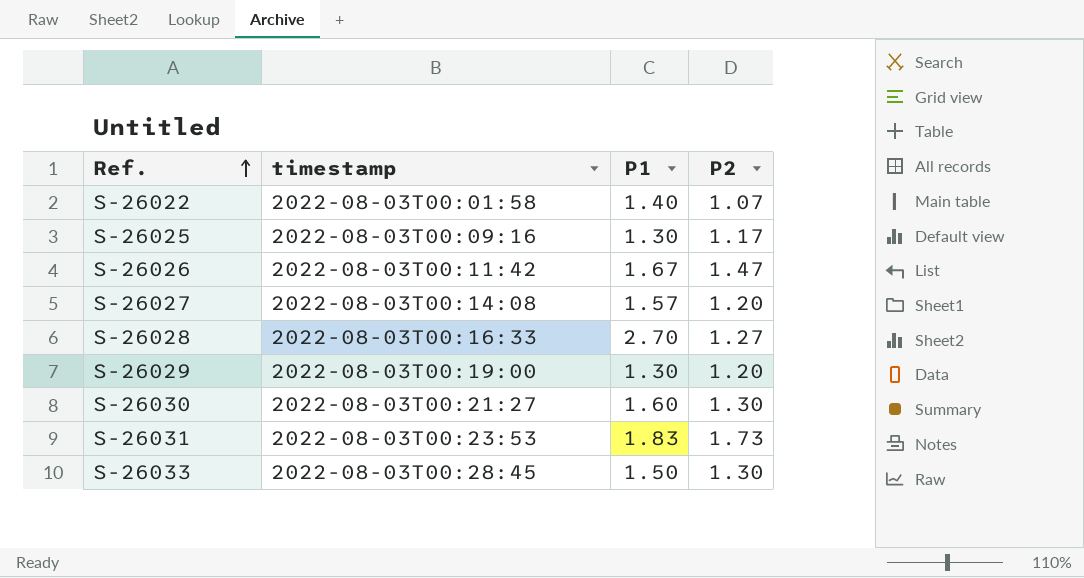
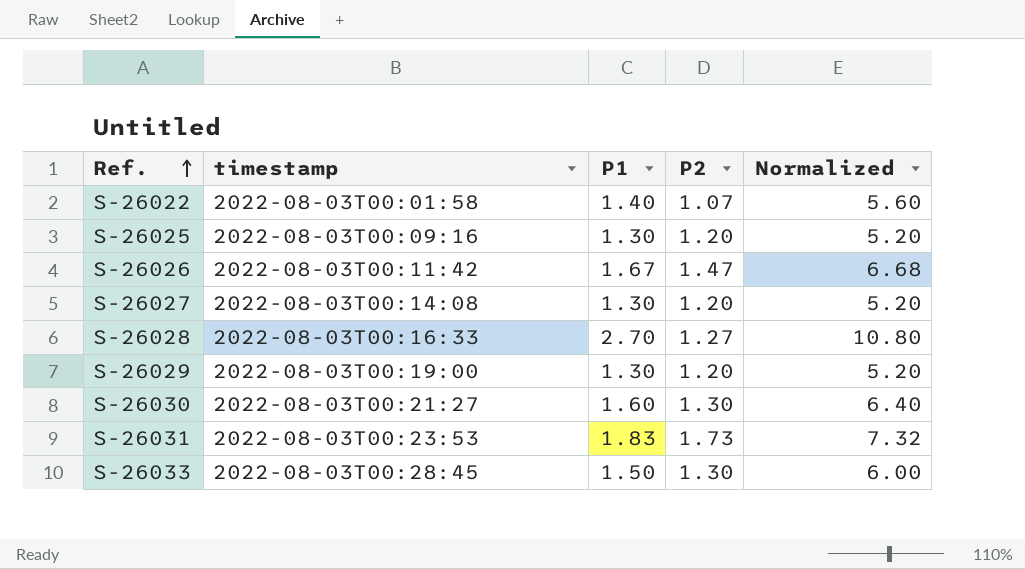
column Normalized | formula: none -> [P1] * 4
S-26025 | P2: 1.17 -> 1.20
S-26027 | P1: 1.57 -> 1.30

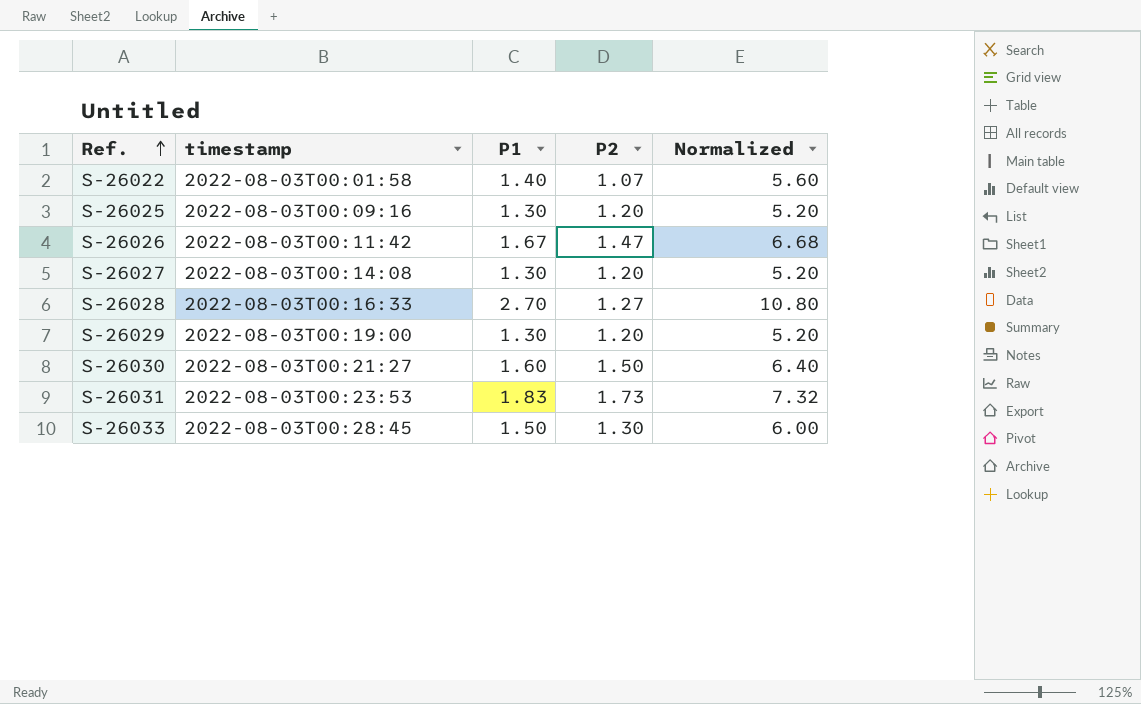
S-26030 | P2: 1.30 -> 1.50

